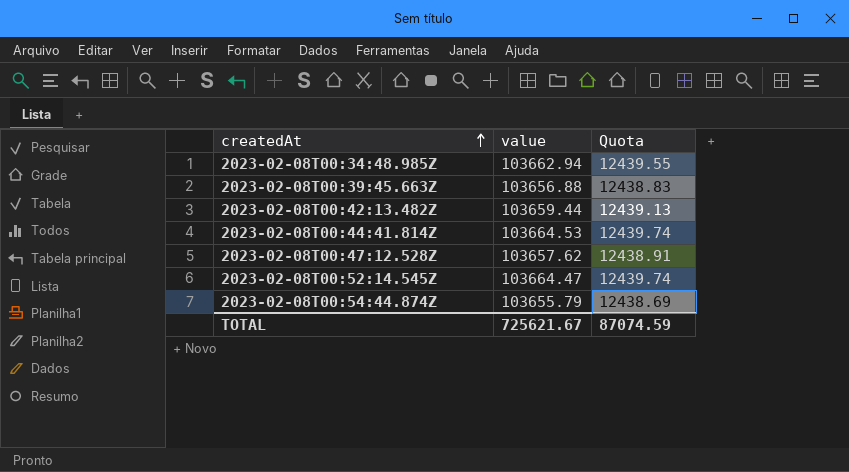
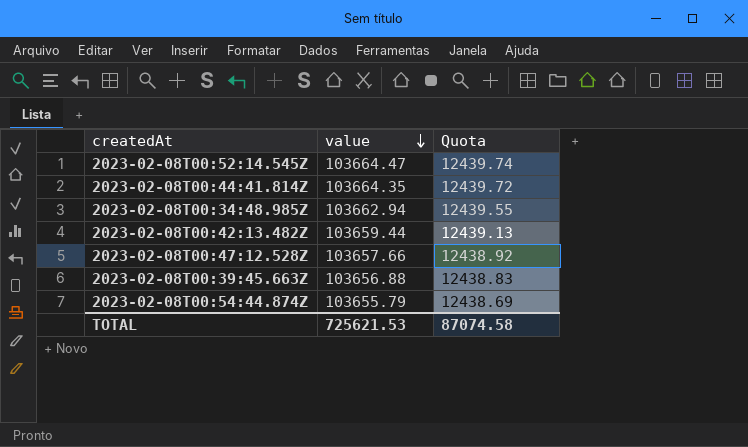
row order: createdAt ascending -> value descending
2023-02-08T00:44:41.814Z | value: 103664.53 -> 103664.35
2023-02-08T00:44:41.814Z | Quota: 12439.74 -> 12439.72
2023-02-08T00:47:12.528Z | value: 103657.62 -> 103657.66
2023-02-08T00:47:12.528Z | Quota: 12438.91 -> 12438.92
TOTAL | value: 725621.67 -> 725621.53
TOTAL | Quota: 87074.59 -> 87074.58

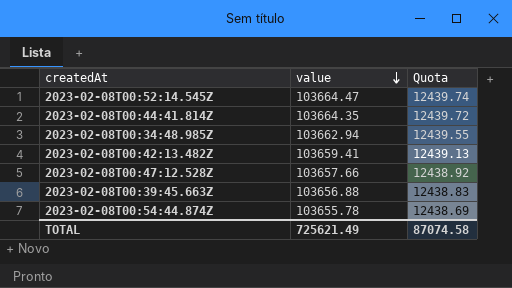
2023-02-08T00:42:13.482Z | value: 103659.44 -> 103659.41
2023-02-08T00:54:44.874Z | value: 103655.79 -> 103655.78
TOTAL | value: 725621.53 -> 725621.49

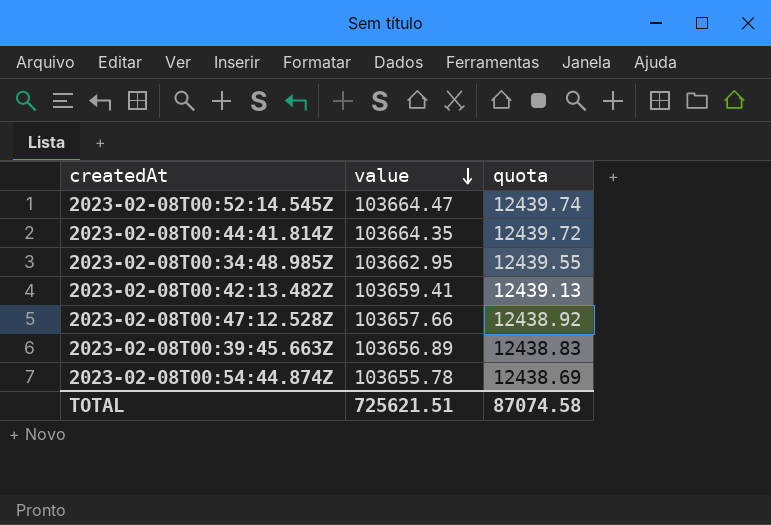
column name: Quota -> quota
2023-02-08T00:34:48.985Z | value: 103662.94 -> 103662.95
2023-02-08T00:39:45.663Z | value: 103656.88 -> 103656.89
TOTAL | value: 725621.49 -> 725621.51

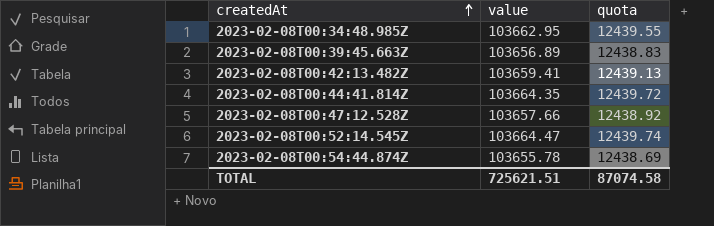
row order: value descending -> createdAt ascending

